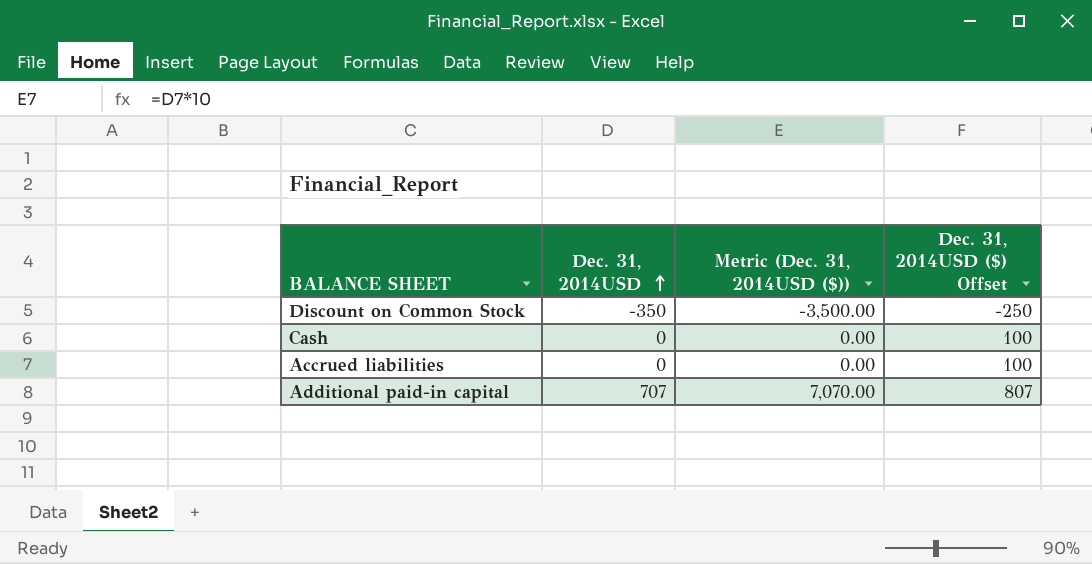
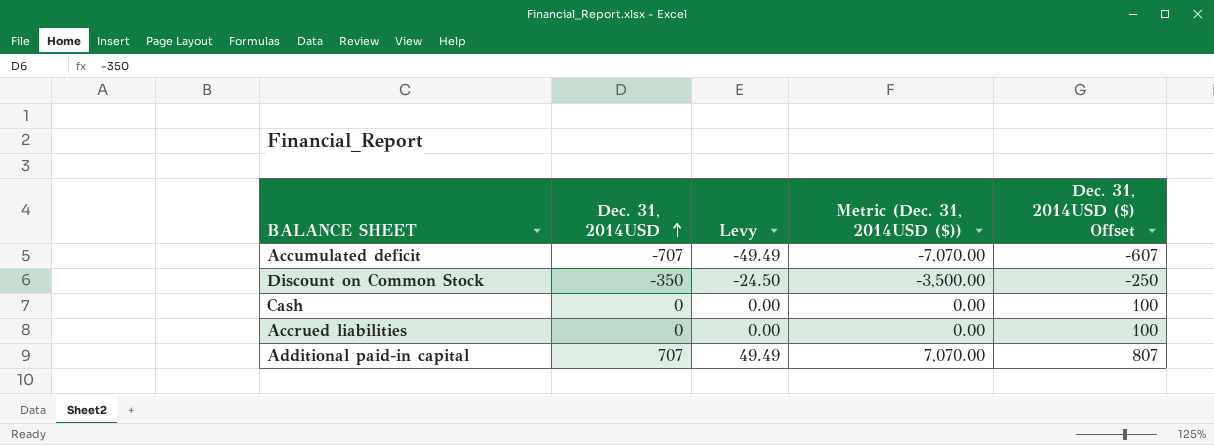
column Levy | formula: none -> [Dec. 31, 2014USD] * 0.07
row Accumulated deficit: none -> -707 | -49.49 | -7,070.00 | -607

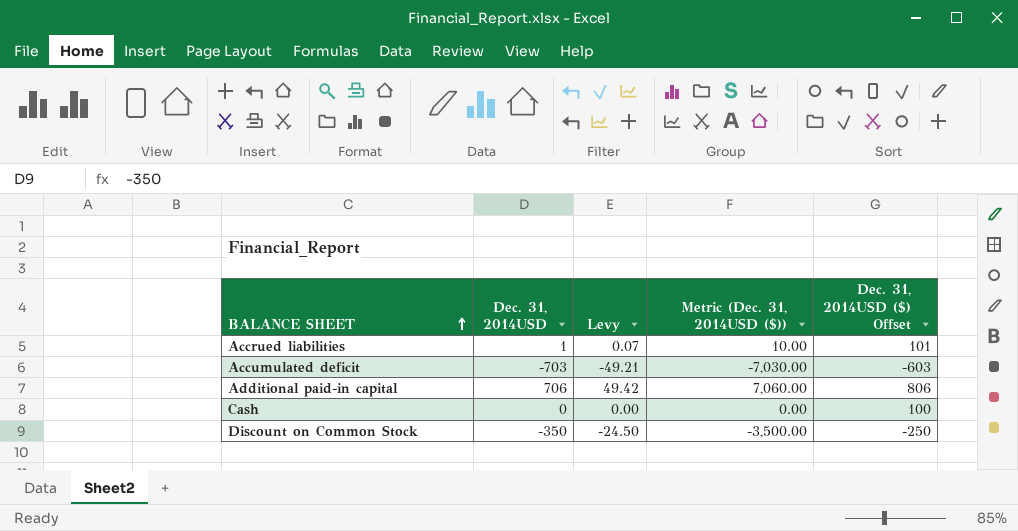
row order: Dec. 31, 2014USD ascending -> BALANCE SHEET ascending
Accrued liabilities | Dec. 31, 2014USD: 0 -> 1
Accrued liabilities | Levy: 0.00 -> 0.07
Accrued liabilities | Metric (Dec. 31, 2014USD ($)): 0.00 -> 10.00
Accrued liabilities | Dec. 31, 2014USD ($) Offset: 100 -> 101
Accumulated deficit | Dec. 31, 2014USD: -707 -> -703
Accumulated deficit | Levy: -49.49 -> -49.21
Accumulated deficit | Metric (Dec. 31, 2014USD ($)): -7,070.00 -> -7,030.00
Accumulated deficit | Dec. 31, 2014USD ($) Offset: -607 -> -603
Additional paid-in capital | Dec. 31, 2014USD: 707 -> 706
Additional paid-in capital | Levy: 49.49 -> 49.42
Additional paid-in capital | Metric (Dec. 31, 2014USD ($)): 7,070.00 -> 7,060.00
Additional paid-in capital | Dec. 31, 2014USD ($) Offset: 807 -> 806

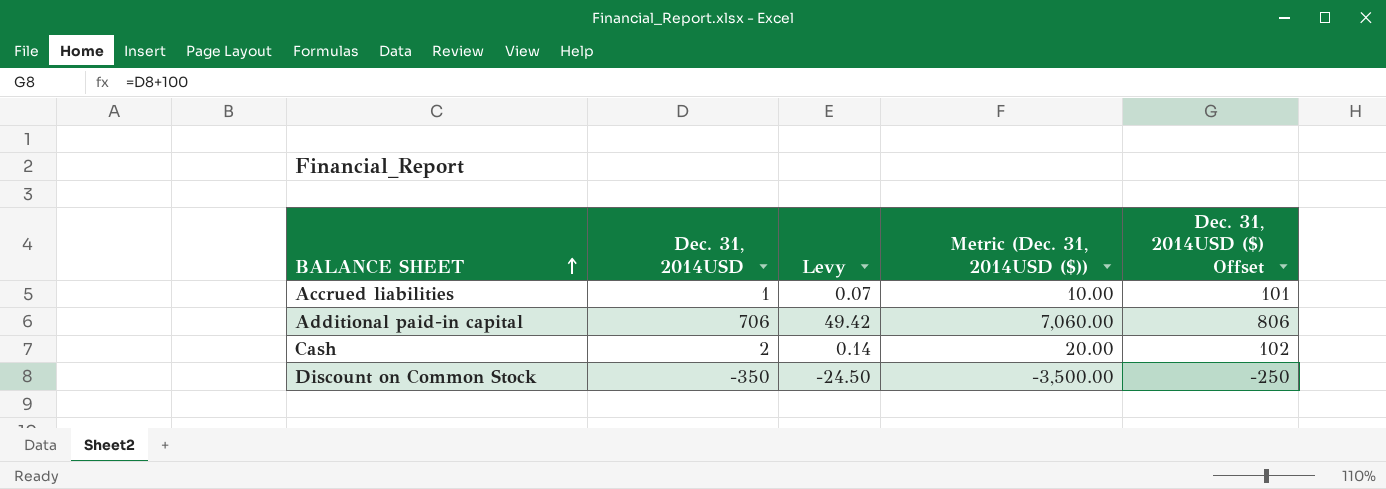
row Accumulated deficit: -703 | -49.21 | -7,030.00 | -603 -> none
Cash | Dec. 31, 2014USD: 0 -> 2
Cash | Levy: 0.00 -> 0.14
Cash | Metric (Dec. 31, 2014USD ($)): 0.00 -> 20.00
Cash | Dec. 31, 2014USD ($) Offset: 100 -> 102

